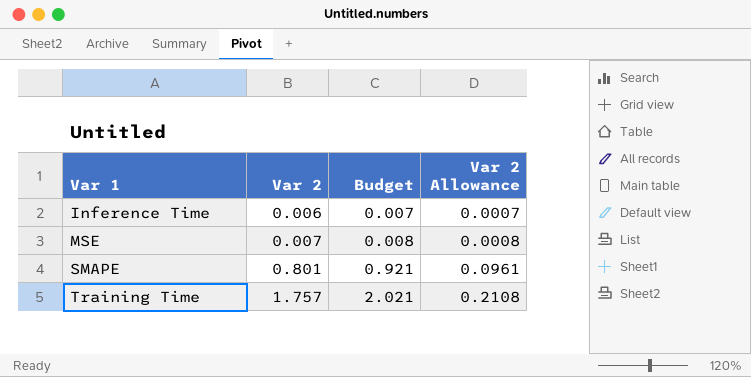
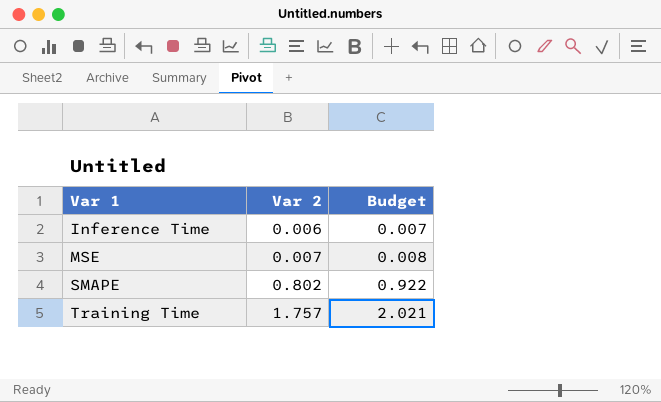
column Var 2 Allowance | formula: [Var 2] * 0.12 -> none
SMAPE | Var 2: 0.801 -> 0.802
SMAPE | Budget: 0.921 -> 0.922

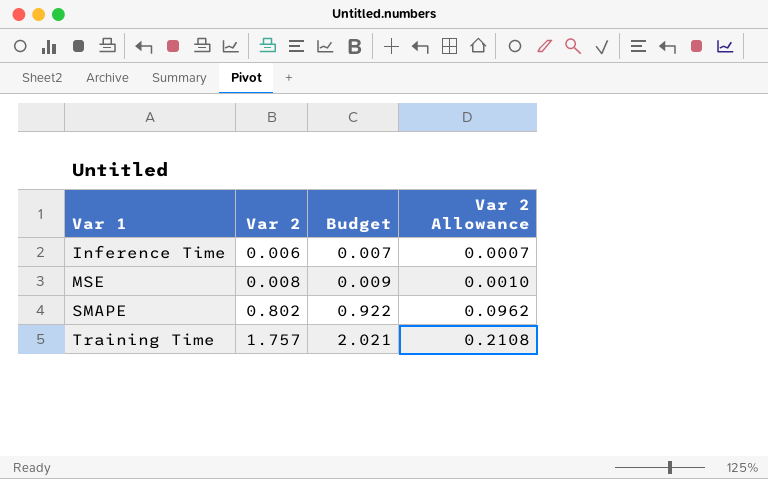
column Var 2 Allowance | formula: none -> [Var 2] * 0.12
MSE | Var 2: 0.007 -> 0.008
MSE | Budget: 0.008 -> 0.009

